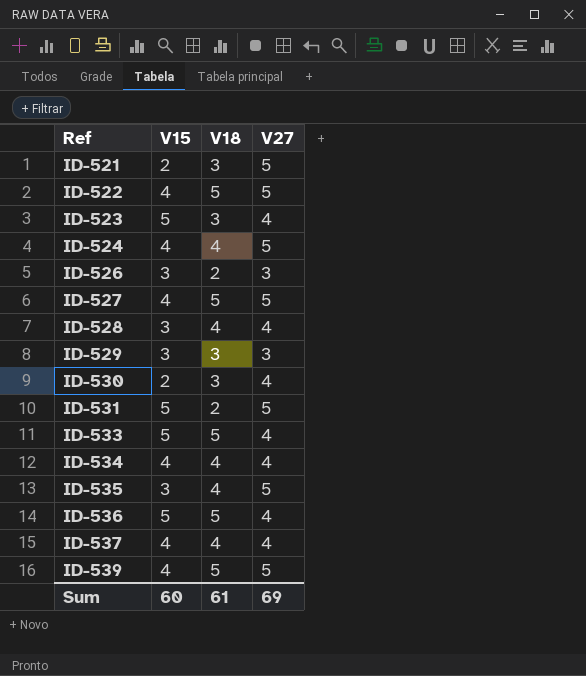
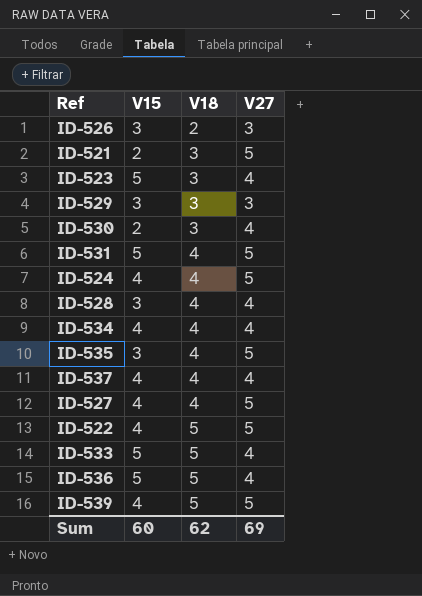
row order: Ref ascending -> V18 ascending
ID-531 | V18: 2 -> 4
ID-527 | V18: 5 -> 4
Sum | V18: 61 -> 62

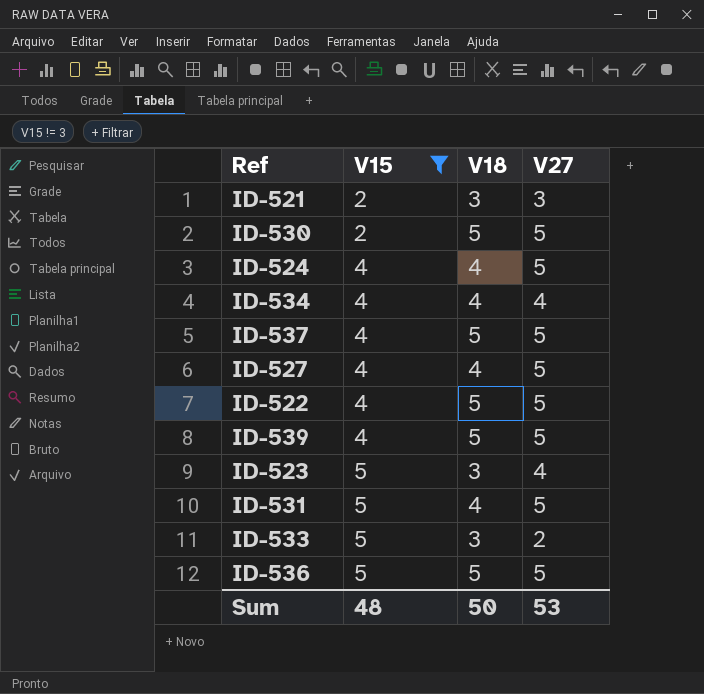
filter: none -> V15 != 3
row order: V18 ascending -> V15 ascending
ID-521 | V27: 5 -> 3
ID-530 | V18: 3 -> 5
ID-530 | V27: 4 -> 5
ID-537 | V18: 4 -> 5
ID-537 | V27: 4 -> 5
ID-533 | V18: 5 -> 3
ID-533 | V27: 4 -> 2
ID-536 | V27: 4 -> 5
Sum | V15: 60 -> 48
Sum | V18: 62 -> 50
Sum | V27: 69 -> 53

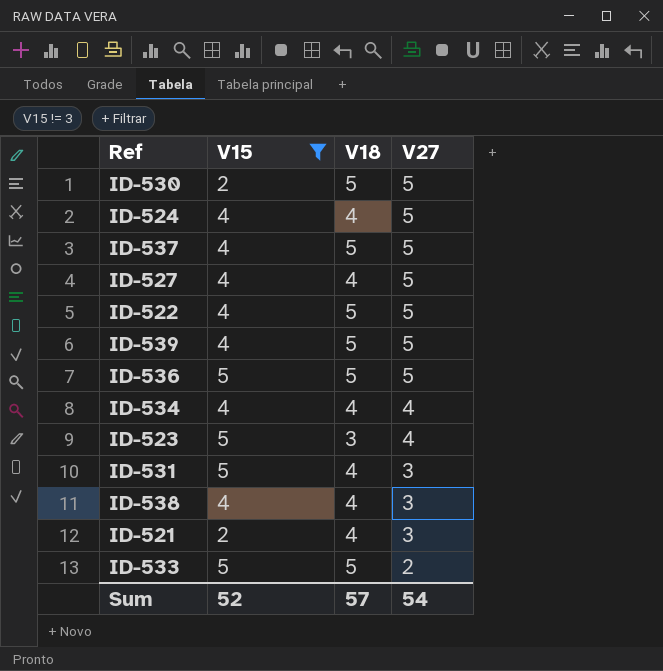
row order: V15 ascending -> V27 descending
ID-531 | V27: 5 -> 3
row ID-538: none -> 4 | 4 | 3
ID-521 | V18: 3 -> 4
ID-533 | V18: 3 -> 5
Sum | V15: 48 -> 52
Sum | V18: 50 -> 57
Sum | V27: 53 -> 54

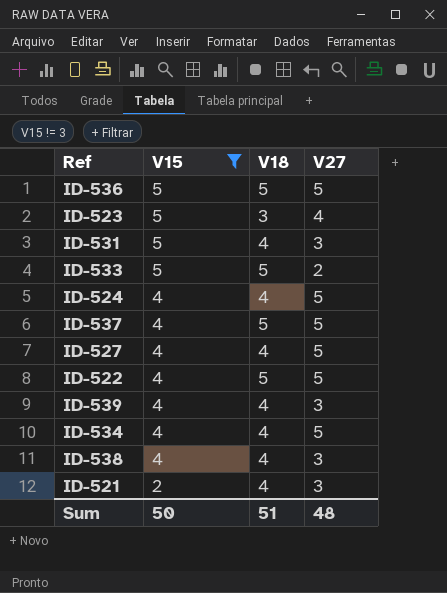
row order: V27 descending -> V15 descending
row ID-530: 2 | 5 | 5 -> none
ID-539 | V18: 5 -> 4
ID-539 | V27: 5 -> 3
ID-534 | V27: 4 -> 5
Sum | V15: 52 -> 50
Sum | V18: 57 -> 51
Sum | V27: 54 -> 48

